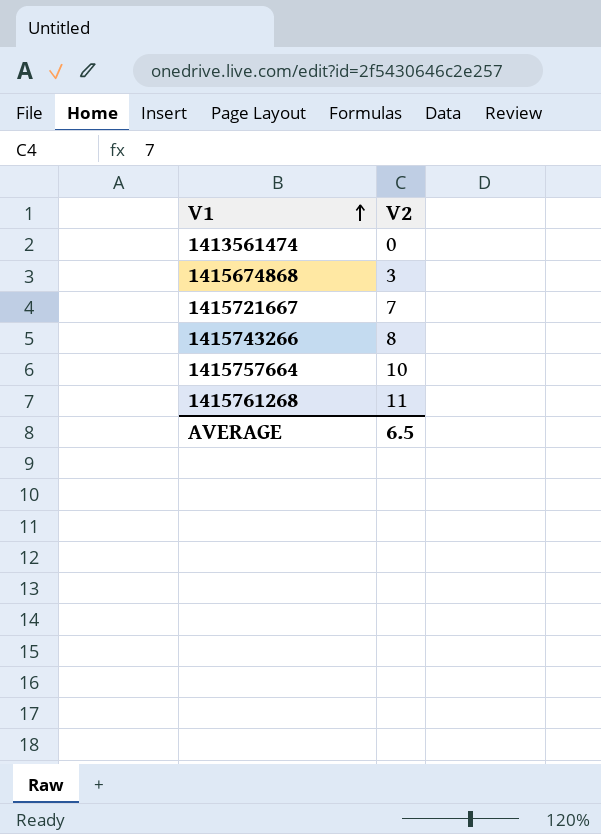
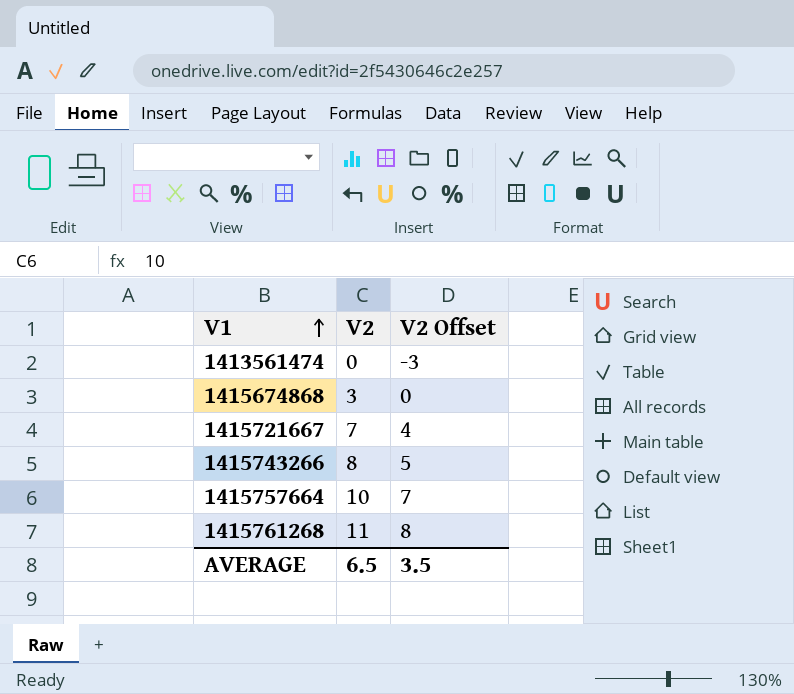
column V2 Offset | formula: none -> [V2] - 3

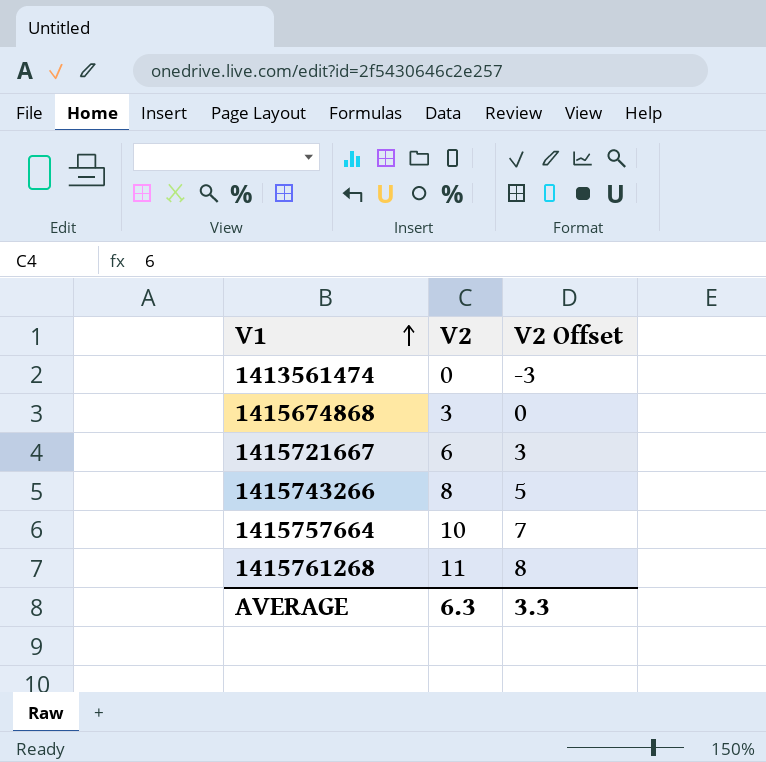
1415721667 | V2: 7 -> 6
1415721667 | V2 Offset: 4 -> 3
AVERAGE | V2: 6.5 -> 6.3
AVERAGE | V2 Offset: 3.5 -> 3.3

